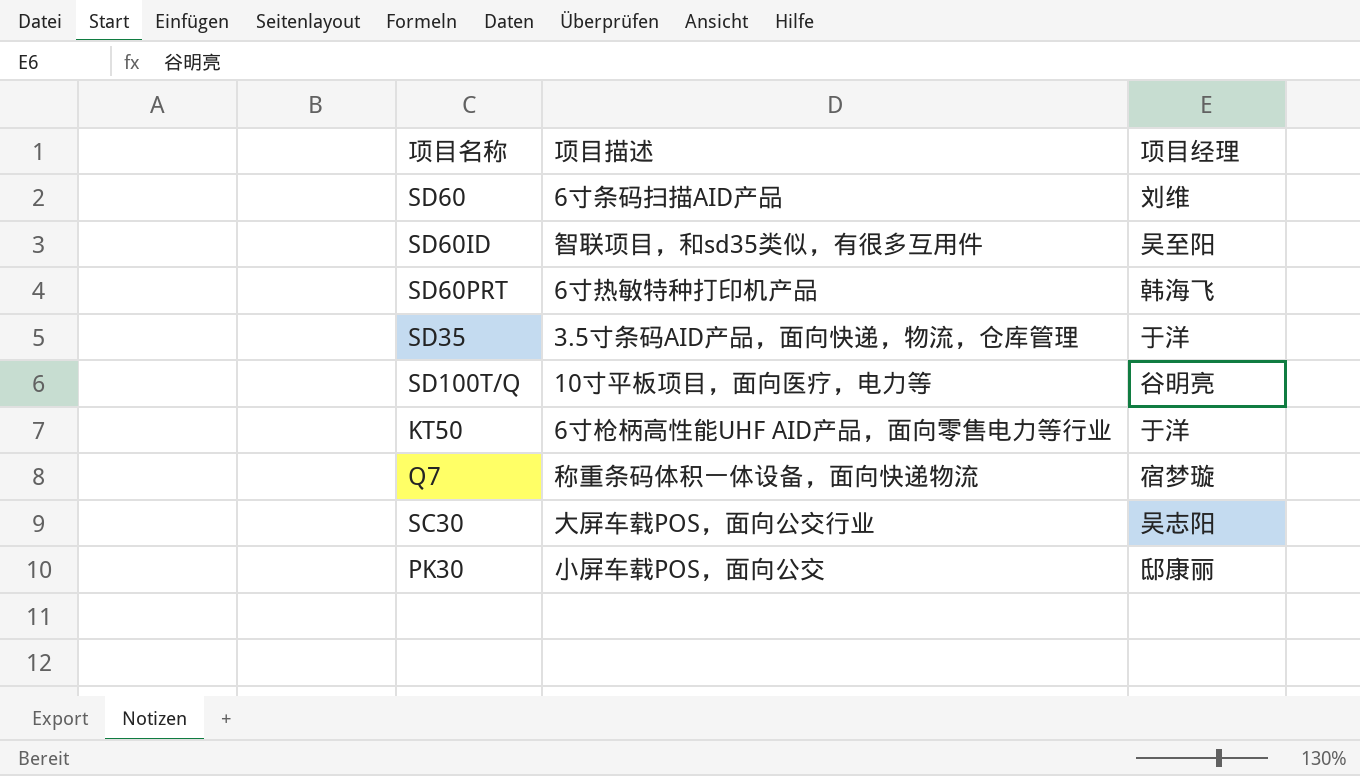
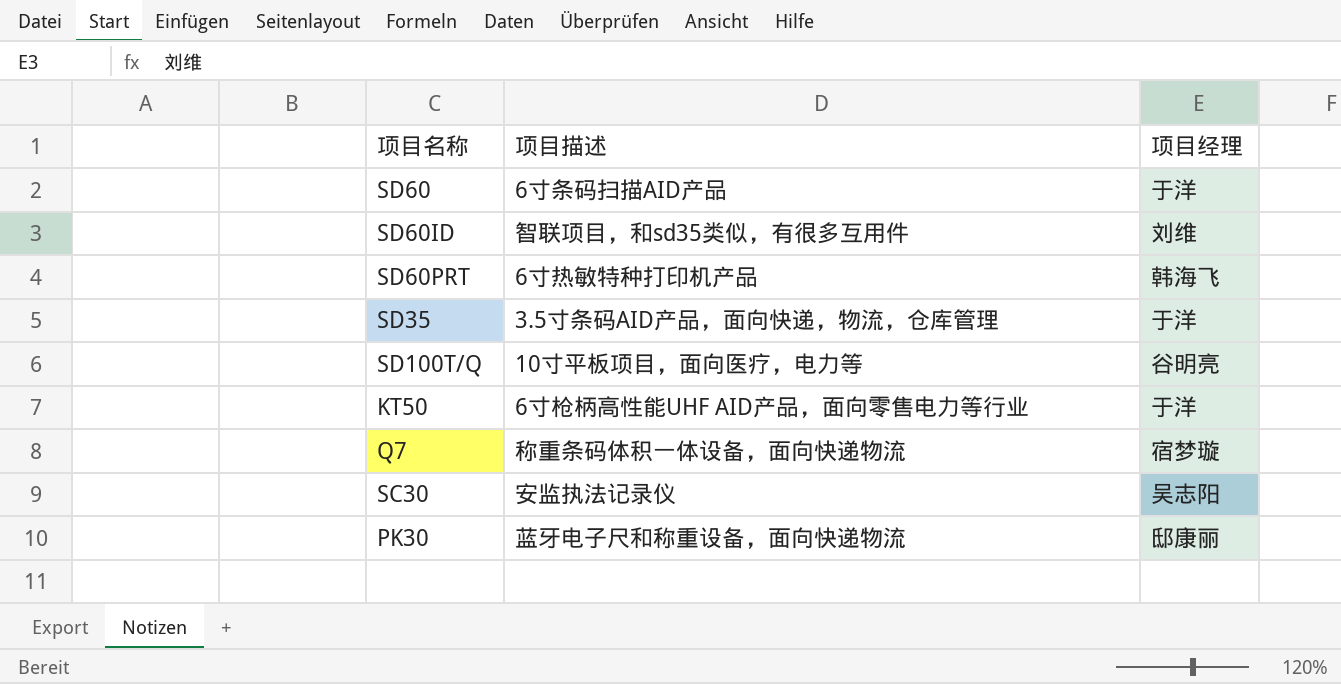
SD60 | 项目经理: 刘维 -> 于洋
SD60ID | 项目经理: 吴至阳 -> 刘维
SC30 | 项目描述: 大屏车载POS，面向公交行业 -> 安监执法记录仪
PK30 | 项目描述: 小屏车载POS，面向公交 -> 蓝牙电子尺和称重设备，面向快递物流

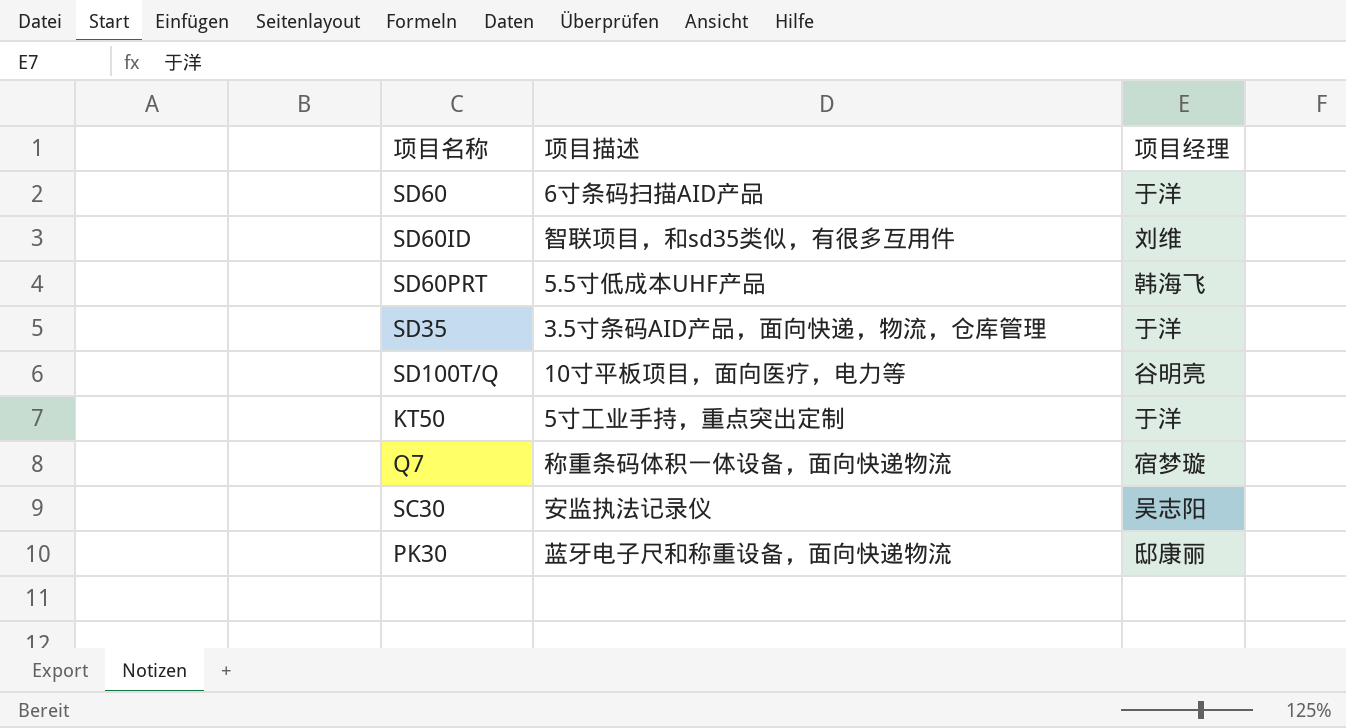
SD60PRT | 项目描述: 6寸热敏特种打印机产品 -> 5.5寸低成本UHF产品
KT50 | 项目描述: 6寸枪柄高性能UHF AID产品，面向零售电力等行业 -> 5寸工业手持，重点突出定制

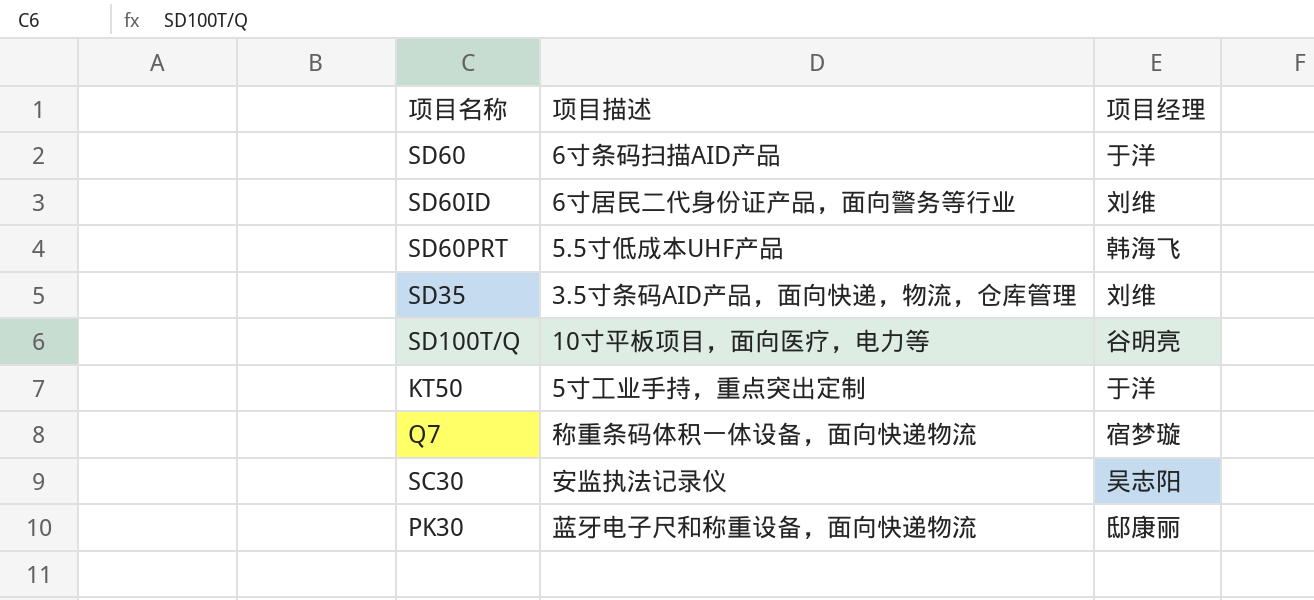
SD60ID | 项目描述: 智联项目，和sd35类似，有很多互用件 -> 6寸居民二代身份证产品，面向警务等行业
SD35 | 项目经理: 于洋 -> 刘维

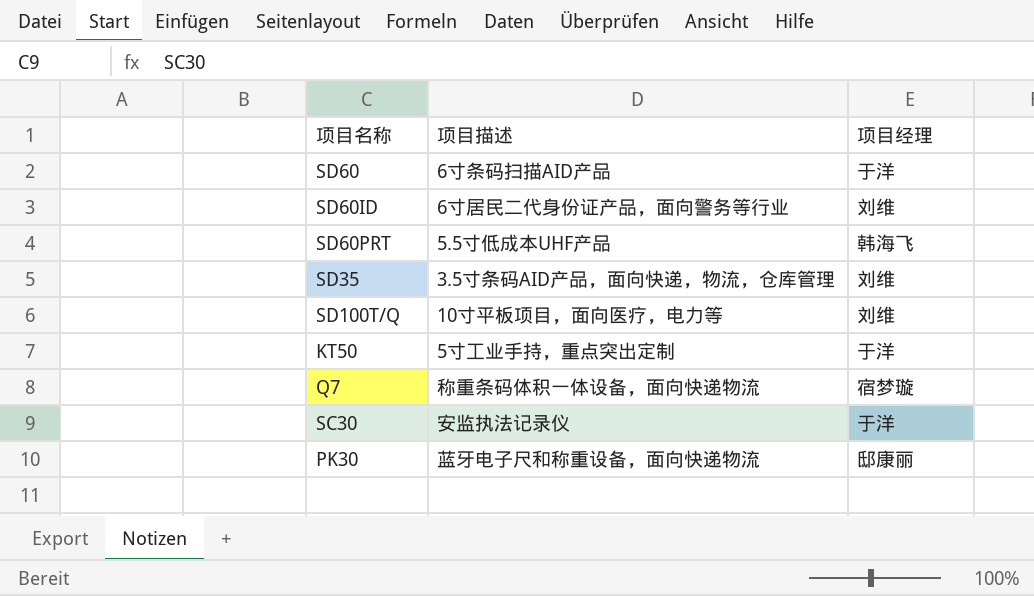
SD100T/Q | 项目经理: 谷明亮 -> 刘维
SC30 | 项目经理: 吴志阳 -> 于洋

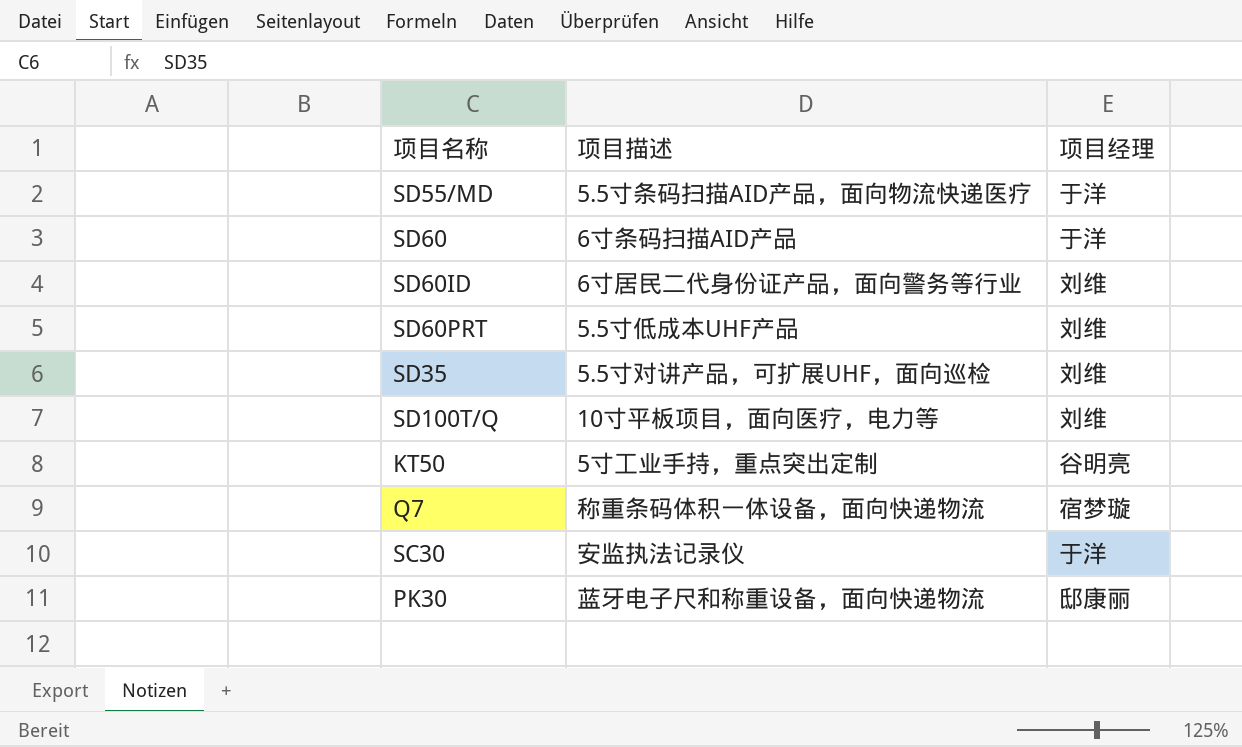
row SD55/MD: none -> 5.5寸条码扫描AID产品，面向物流快递医疗 | 于洋
SD60PRT | 项目经理: 韩海飞 -> 刘维
SD35 | 项目描述: 3.5寸条码AID产品，面向快递，物流，仓库管理 -> 5.5寸对讲产品，可扩展UHF，面向巡检
KT50 | 项目经理: 于洋 -> 谷明亮

